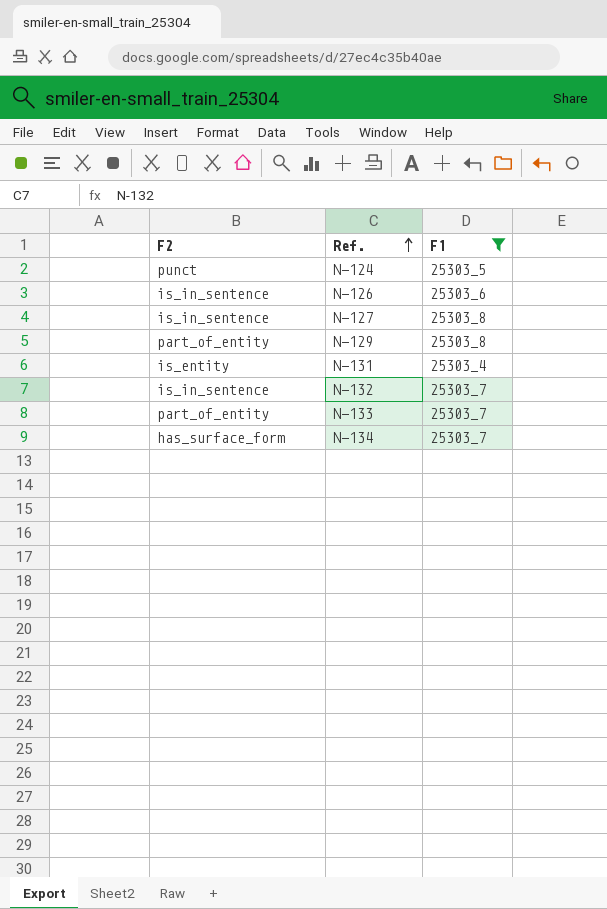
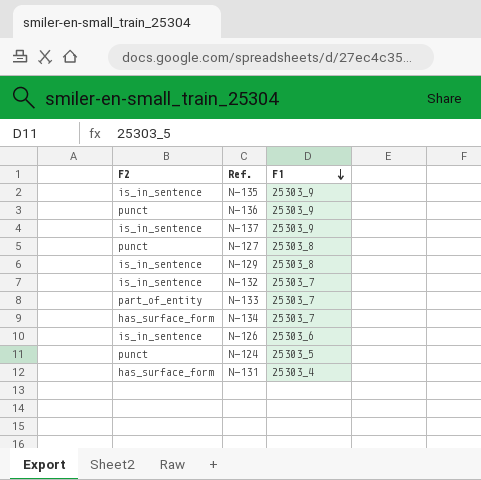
filter: F1 != 25303_9 -> none
row order: Ref. ascending -> F1 descending
N-127 | F2: is_in_sentence -> punct
N-129 | F2: part_of_entity -> is_in_sentence
N-131 | F2: is_entity -> has_surface_form

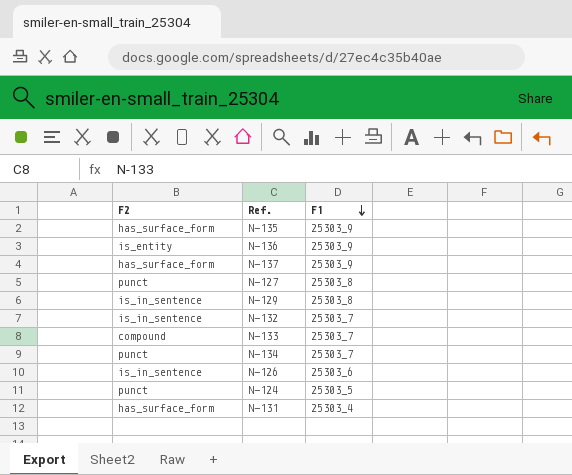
N-135 | F2: is_in_sentence -> has_surface_form
N-136 | F2: punct -> is_entity
N-137 | F2: is_in_sentence -> has_surface_form
N-133 | F2: part_of_entity -> compound
N-134 | F2: has_surface_form -> punct

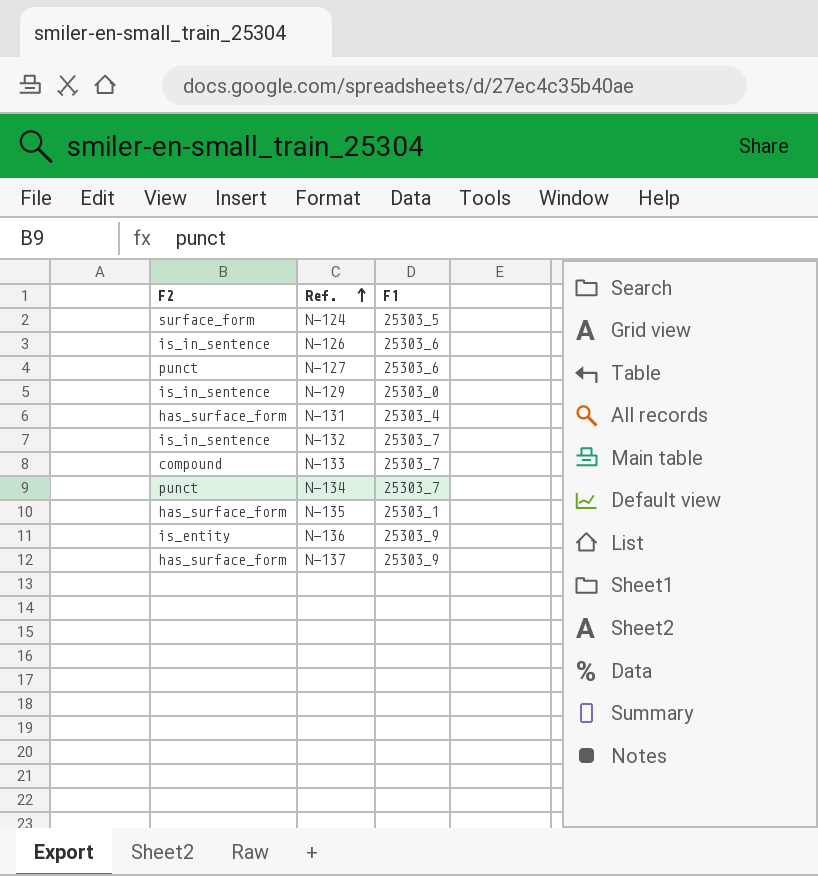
row order: F1 descending -> Ref. ascending
N-124 | F2: punct -> surface_form
N-127 | F1: 25303_8 -> 25303_6
N-129 | F1: 25303_8 -> 25303_0
N-135 | F1: 25303_9 -> 25303_1

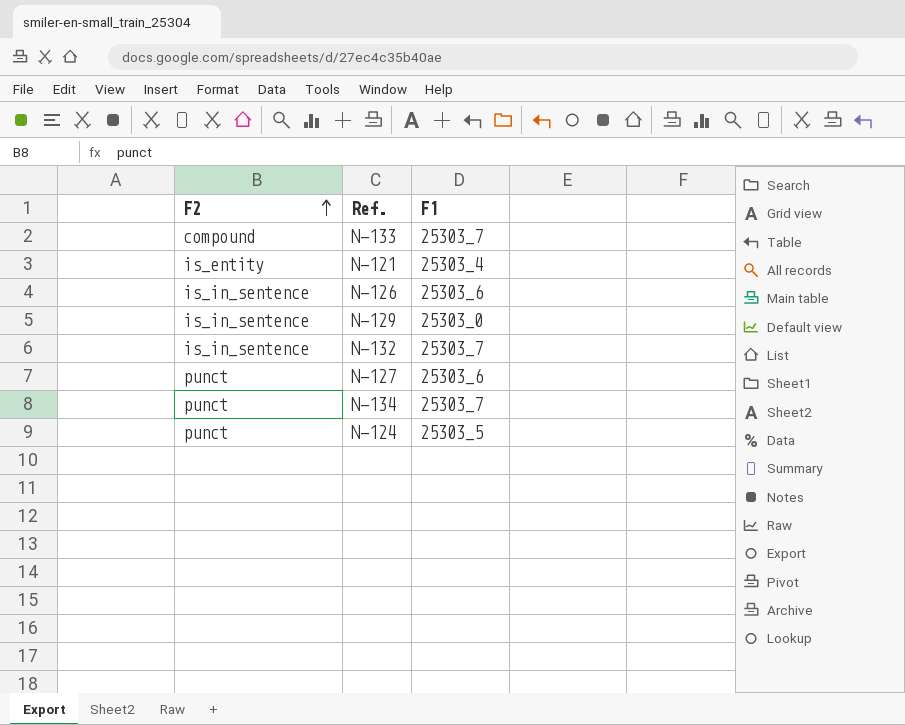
row order: Ref. ascending -> F2 ascending
row N-131: has_surface_form | 25303_4 -> none
row N-135: has_surface_form | 25303_1 -> none
row N-136: is_entity | 25303_9 -> none
row N-137: has_surface_form | 25303_9 -> none
row N-121: none -> is_entity | 25303_4
N-124 | F2: surface_form -> punct

